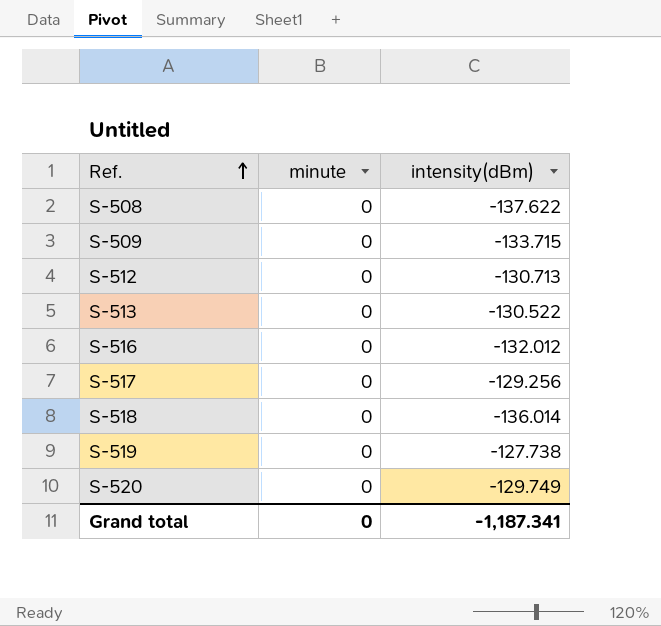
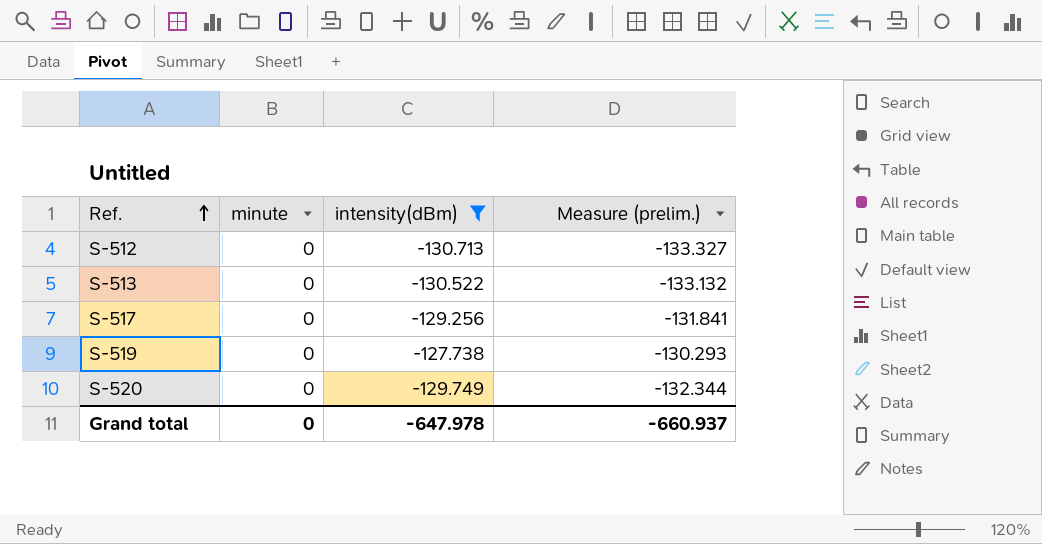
filter: none -> intensity(dBm) >= -130.713
column Measure (prelim.) | formula: none -> [intensity(dBm)] * 1.02
Grand total | intensity(dBm): -1,187.341 -> -647.978

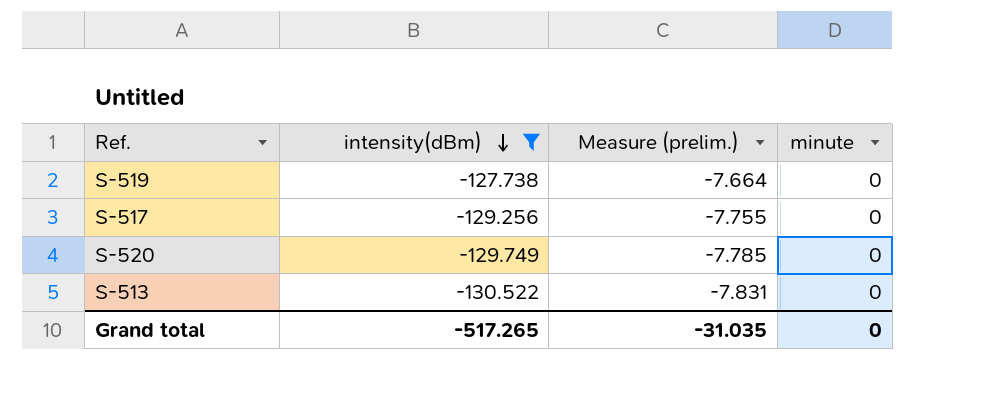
row order: Ref. ascending -> intensity(dBm) descending
column Measure (prelim.) | formula: [intensity(dBm)] * 1.02 -> [intensity(dBm)] * 0.06
column minute | position: 2 -> 4
row S-512: 0 | -130.713 | -133.327 -> none
Grand total | intensity(dBm): -647.978 -> -517.265
Grand total | Measure (prelim.): -660.937 -> -31.035

